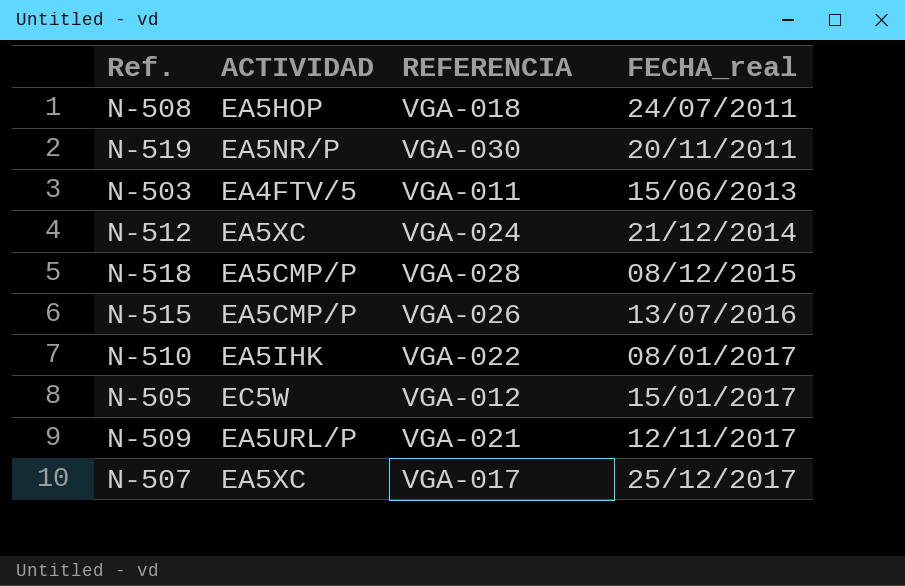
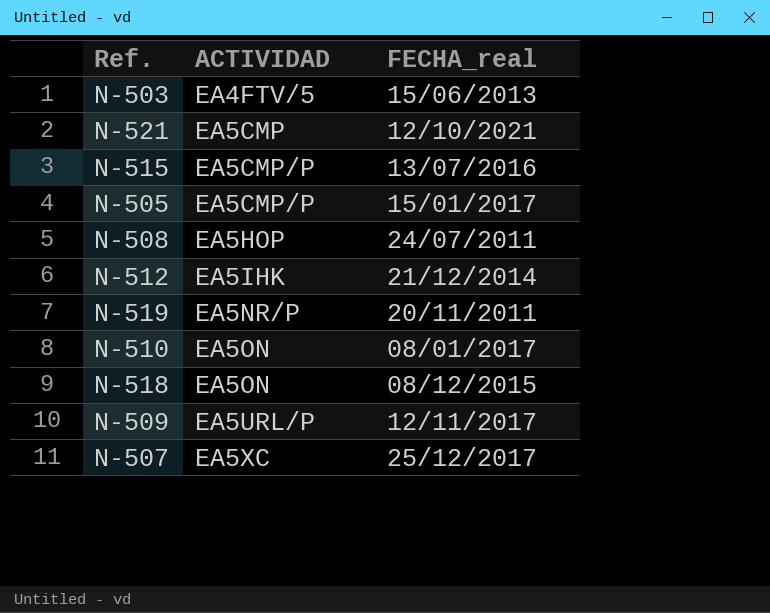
row order: FECHA_real ascending -> ACTIVIDAD ascending
column REFERENCIA | position: 3 -> none
row N-521: none -> EA5CMP | 12/10/2021
N-505 | ACTIVIDAD: EC5W -> EA5CMP/P
N-512 | ACTIVIDAD: EA5XC -> EA5IHK
N-510 | ACTIVIDAD: EA5IHK -> EA5ON
N-518 | ACTIVIDAD: EA5CMP/P -> EA5ON

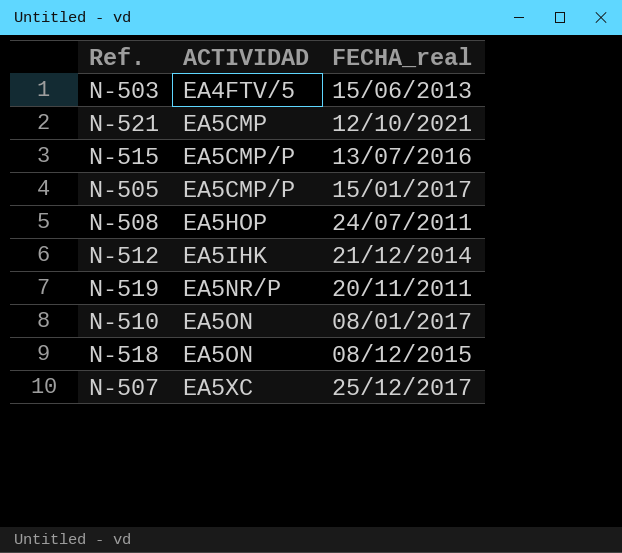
row N-509: EA5URL/P | 12/11/2017 -> none

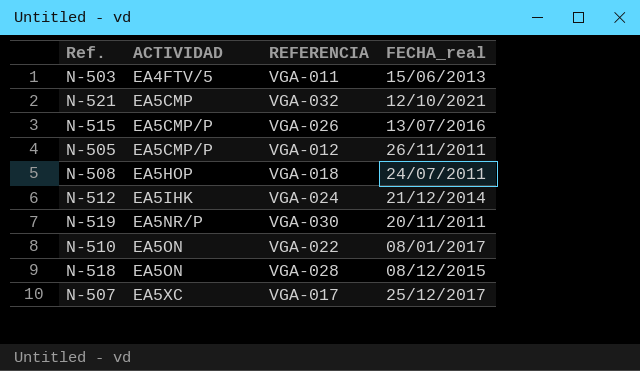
column REFERENCIA | position: none -> 3
N-505 | FECHA_real: 15/01/2017 -> 26/11/2011

